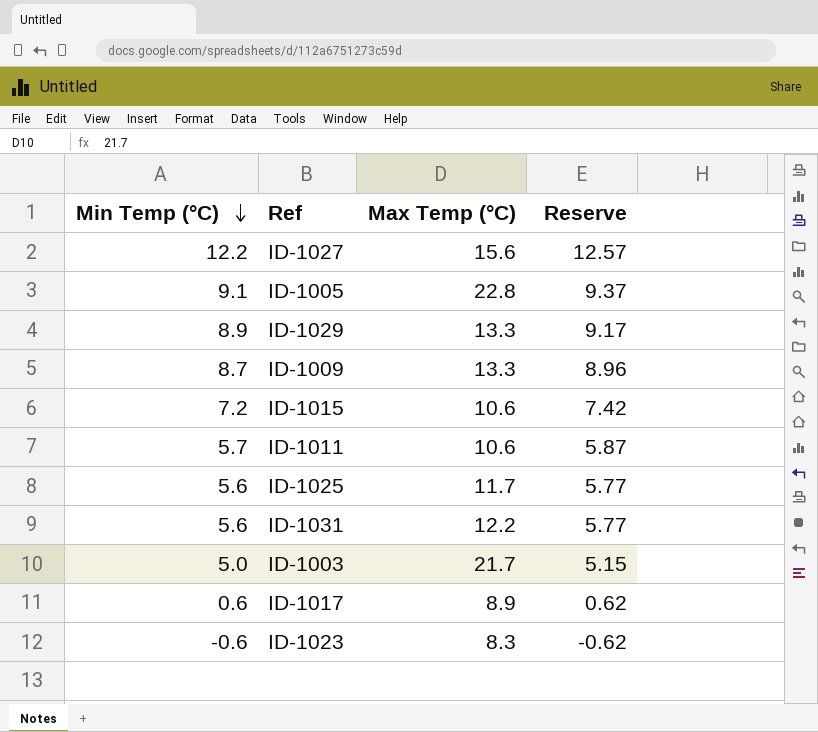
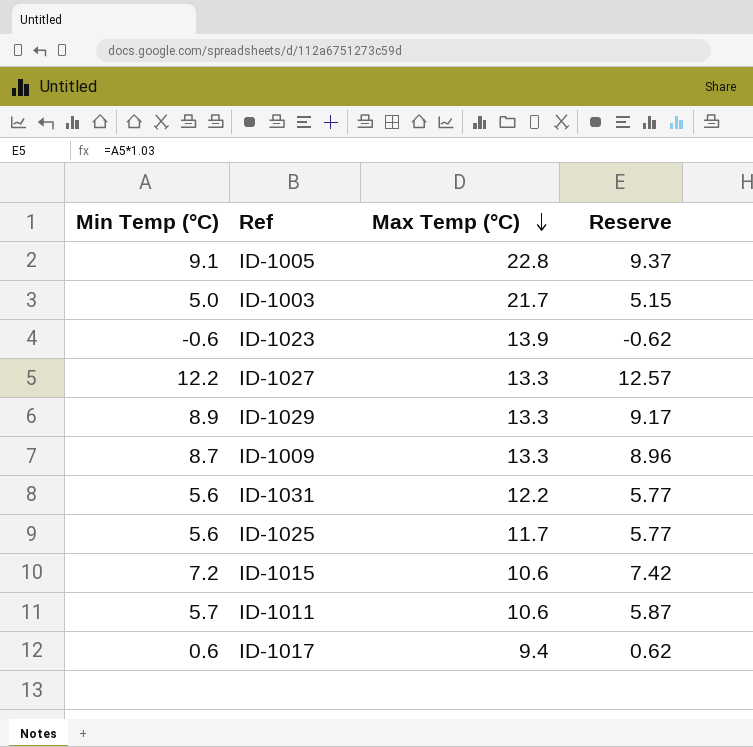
row order: Min Temp (°C) descending -> Max Temp (°C) descending
ID-1023 | Max Temp (°C): 8.3 -> 13.9
ID-1027 | Max Temp (°C): 15.6 -> 13.3
ID-1017 | Max Temp (°C): 8.9 -> 9.4

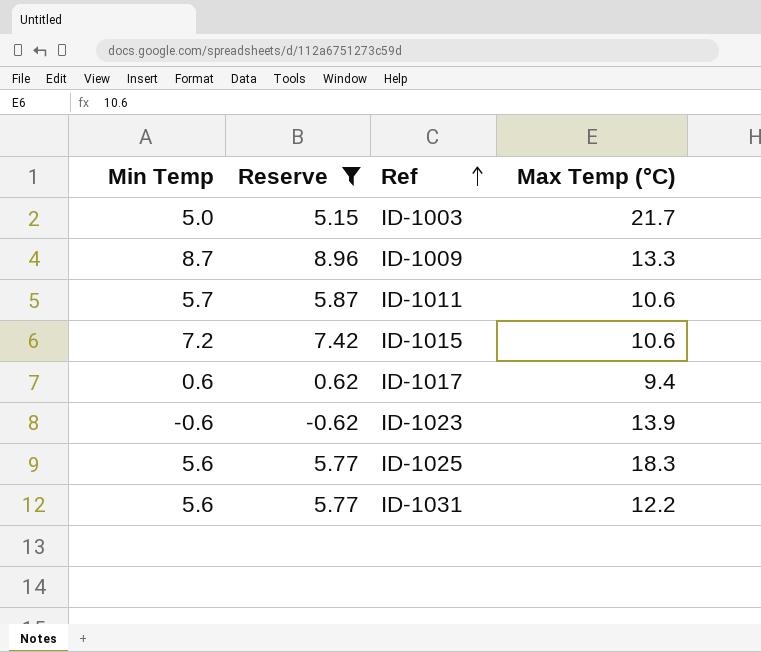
filter: none -> Reserve <= 8.96
row order: Max Temp (°C) descending -> Ref ascending
column name: Min Temp (°C) -> Min Temp
column Reserve | position: 4 -> 2
ID-1025 | Max Temp (°C): 11.7 -> 18.3

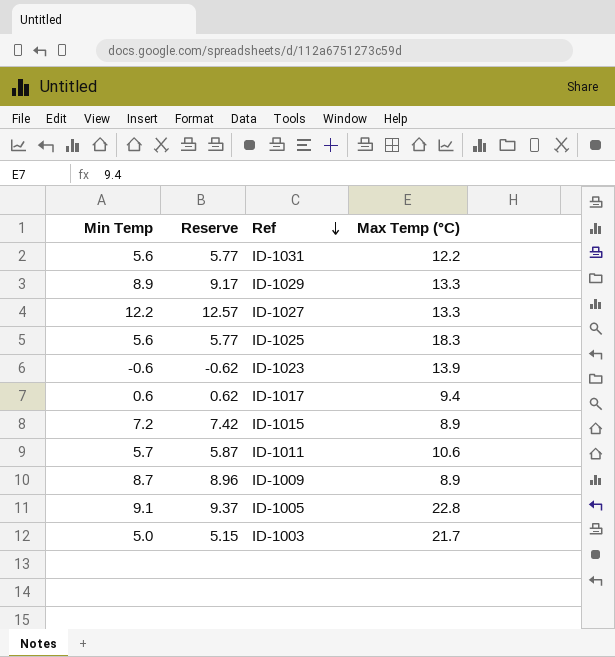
filter: Reserve <= 8.96 -> none
row order: Ref ascending -> Ref descending
ID-1015 | Max Temp (°C): 10.6 -> 8.9
ID-1009 | Max Temp (°C): 13.3 -> 8.9

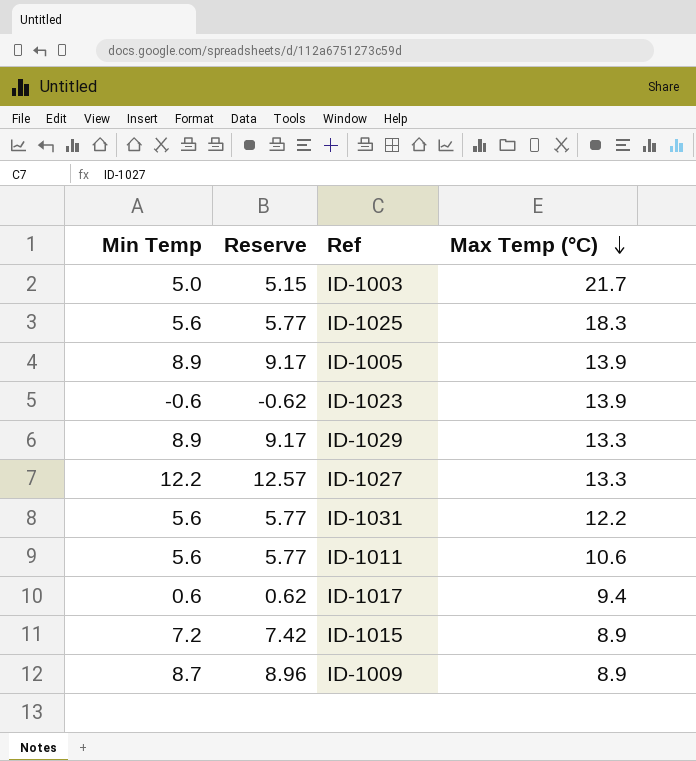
row order: Ref descending -> Max Temp (°C) descending
ID-1005 | Min Temp: 9.1 -> 8.9
ID-1005 | Reserve: 9.37 -> 9.17
ID-1005 | Max Temp (°C): 22.8 -> 13.9
ID-1011 | Min Temp: 5.7 -> 5.6
ID-1011 | Reserve: 5.87 -> 5.77

